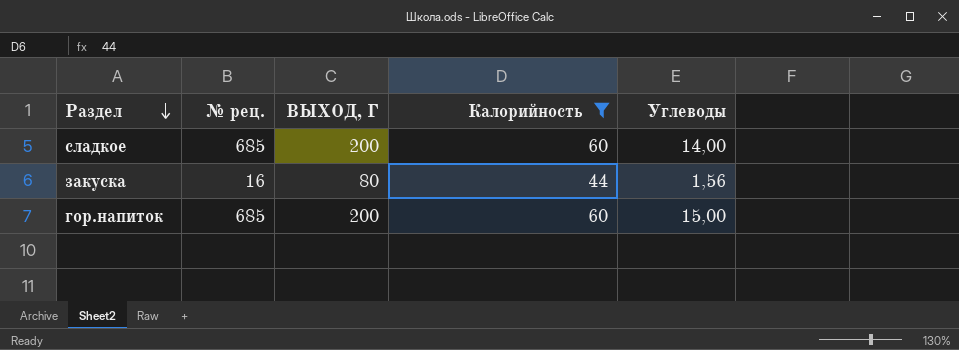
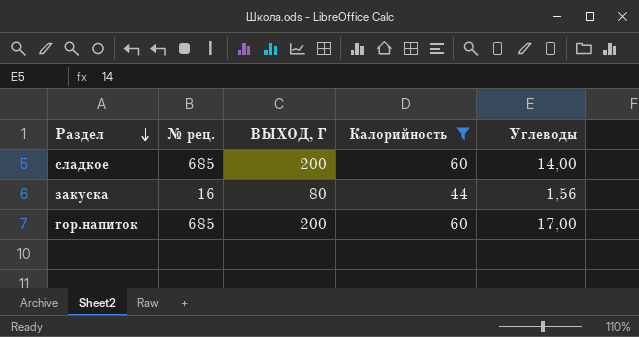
гор.напиток | Углеводы: 15,00 -> 17,00

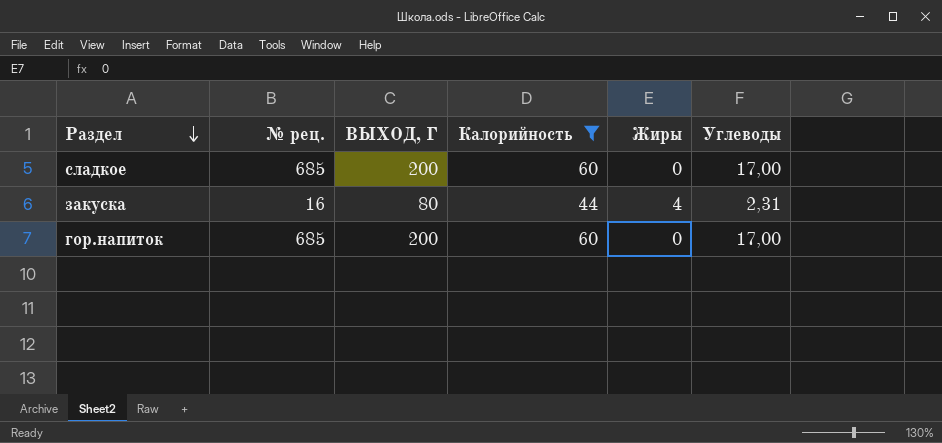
column Жиры | position: none -> 5
сладкое | Углеводы: 14,00 -> 17,00
закуска | Углеводы: 1,56 -> 2,31

